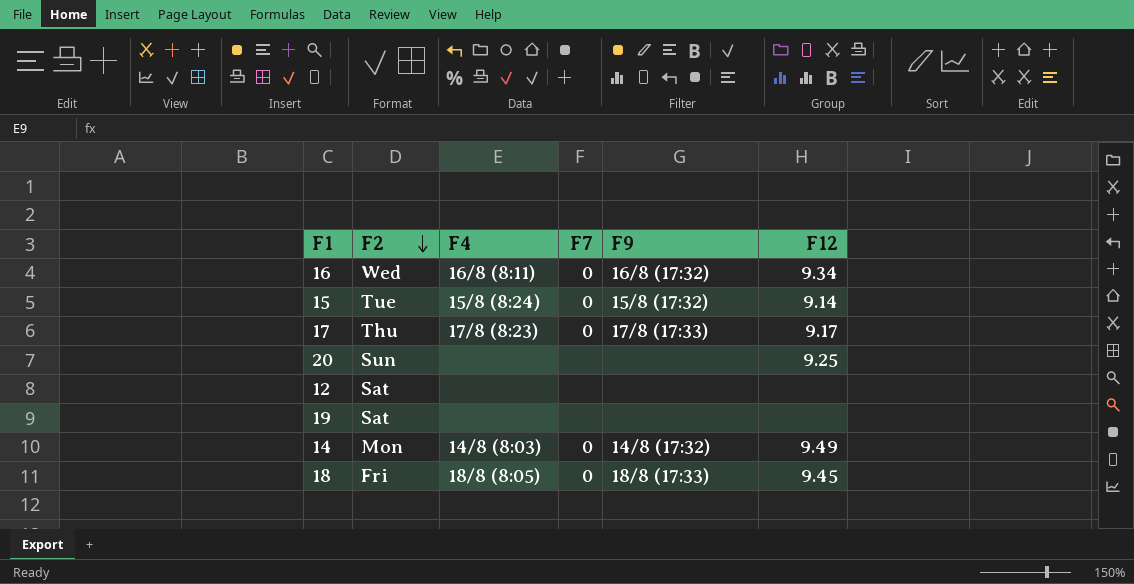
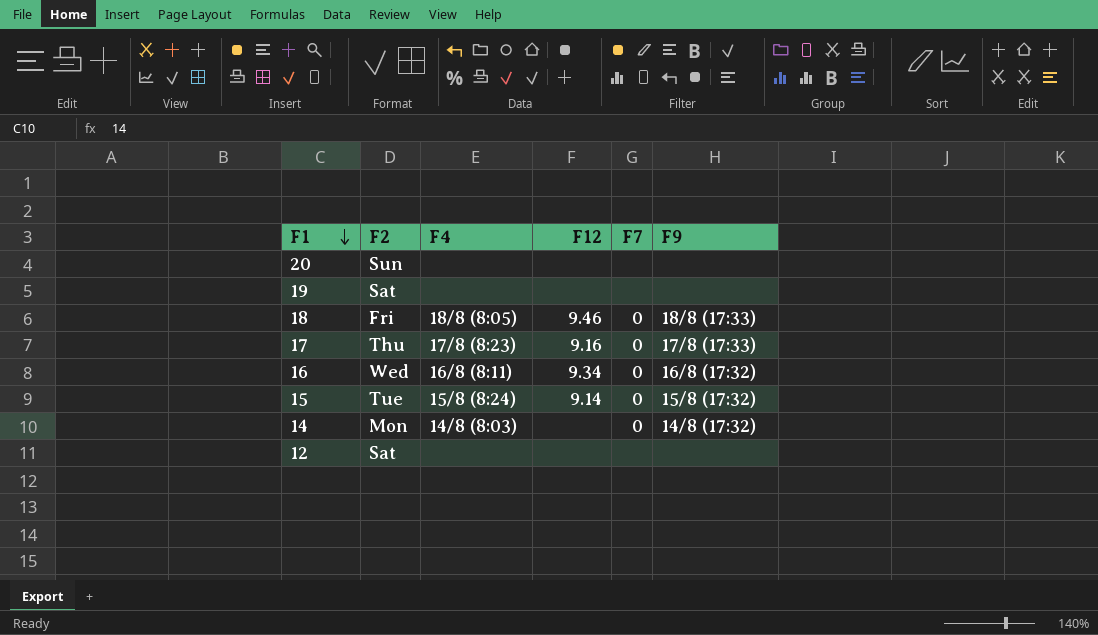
row order: F2 descending -> F1 descending
column F12 | position: 6 -> 4
20 | F12: 9.25 -> none
18 | F12: 9.45 -> 9.46
17 | F12: 9.17 -> 9.16
14 | F12: 9.49 -> none

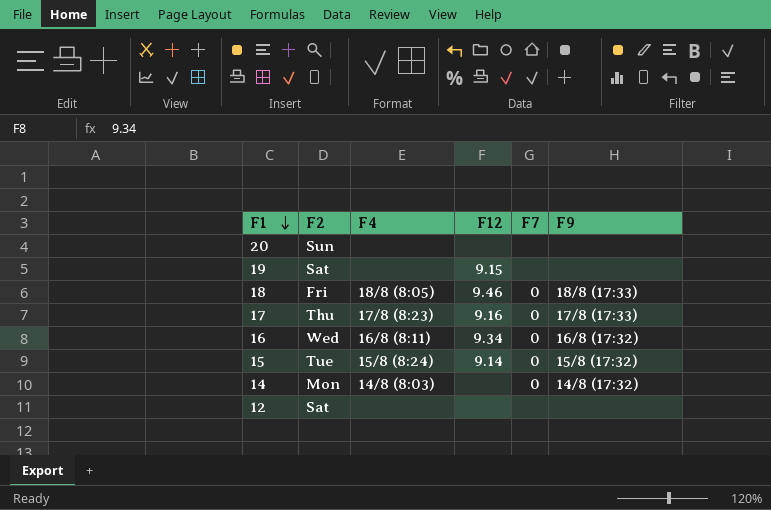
19 | F12: none -> 9.15

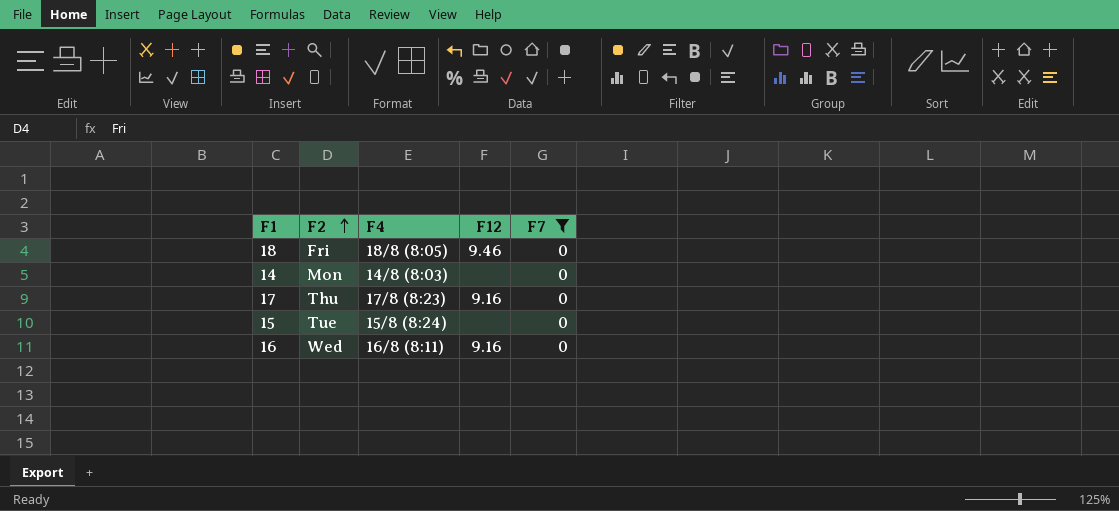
filter: none -> F7 = 0
row order: F1 descending -> F2 ascending
column F9 | position: 6 -> none
15 | F12: 9.14 -> none
16 | F12: 9.34 -> 9.16

